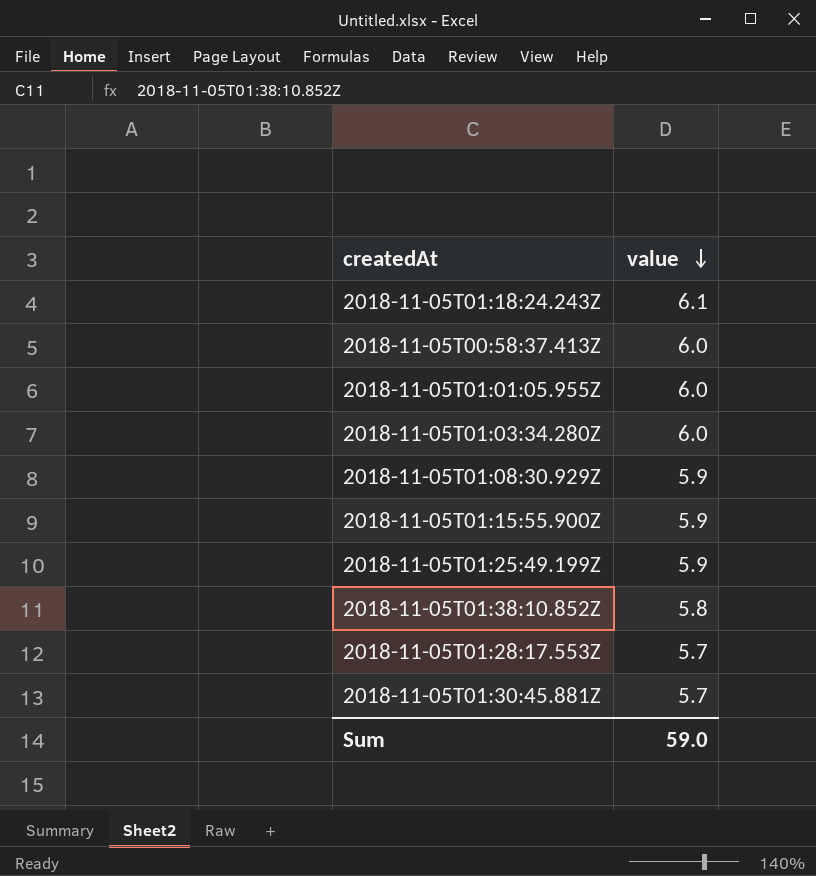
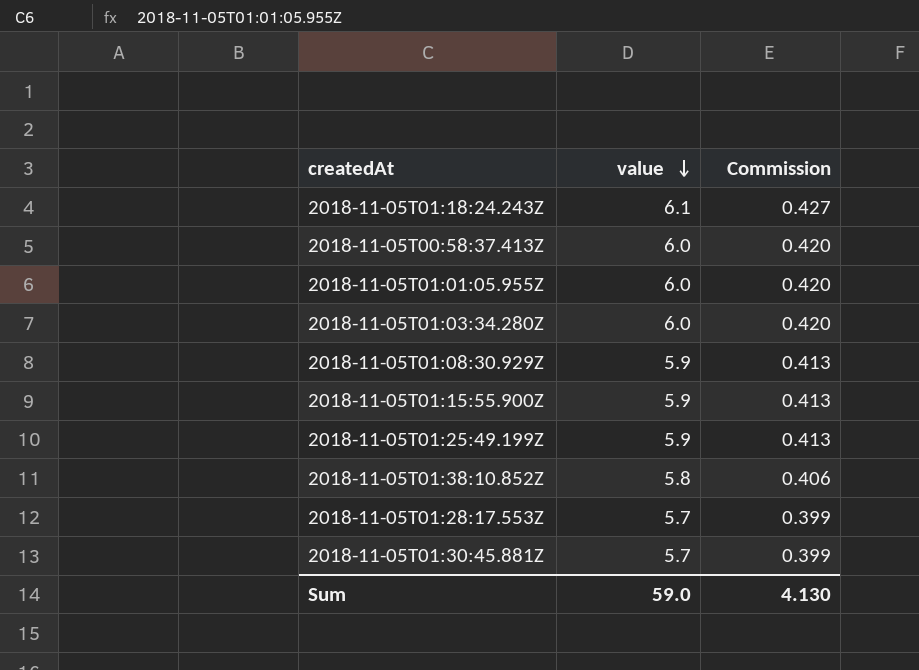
column Commission | formula: none -> [value] * 0.07

